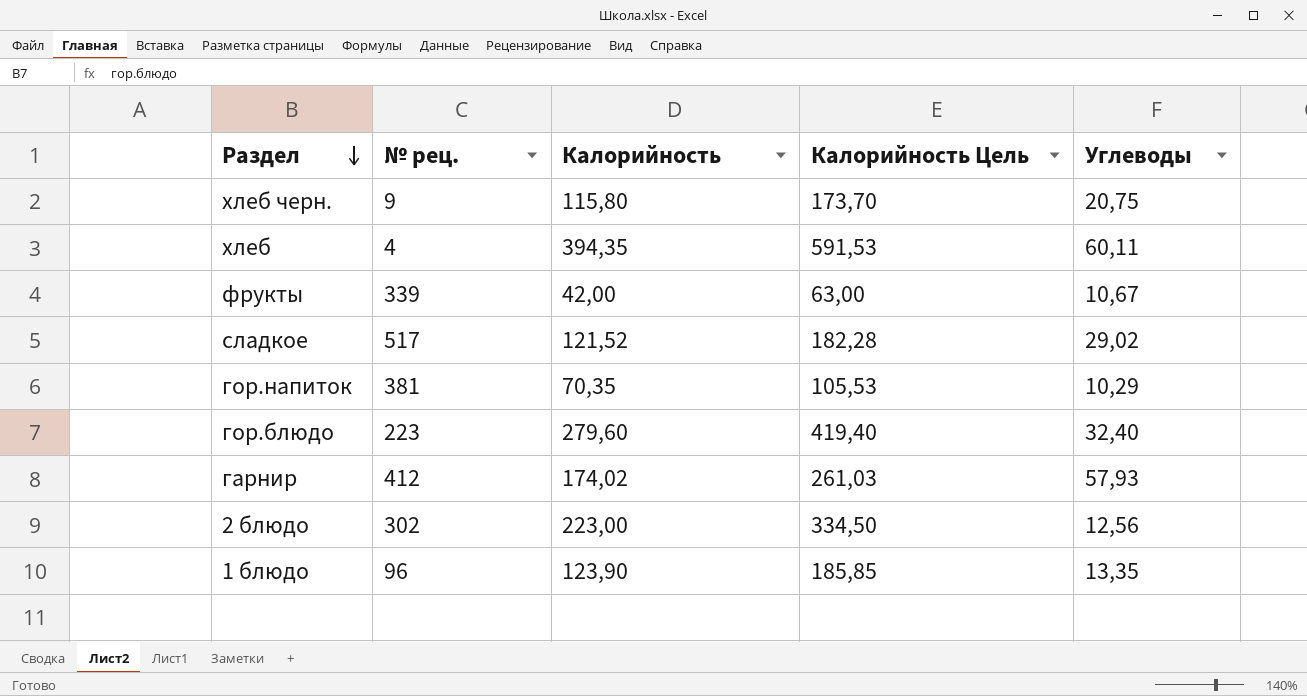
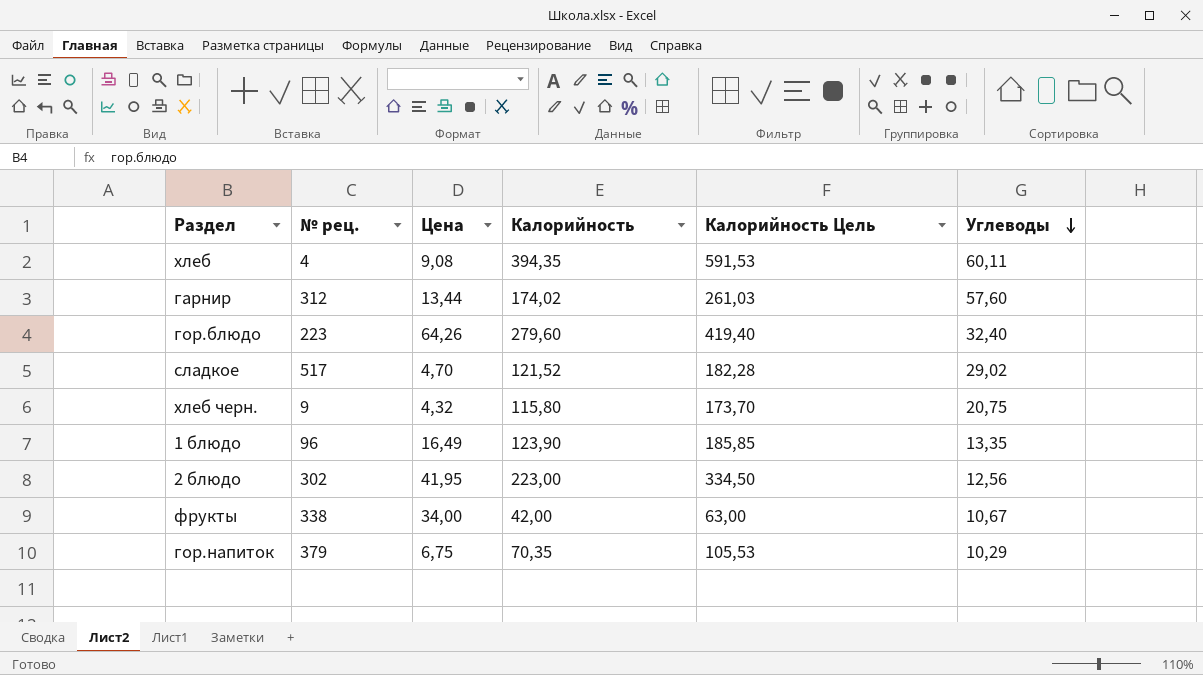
row order: Раздел descending -> Углеводы descending
column Цена | position: none -> 3
гарнир | № рец.: 412 -> 312
гарнир | Углеводы: 57,93 -> 57,60
фрукты | № рец.: 339 -> 338
гор.напиток | № рец.: 381 -> 379

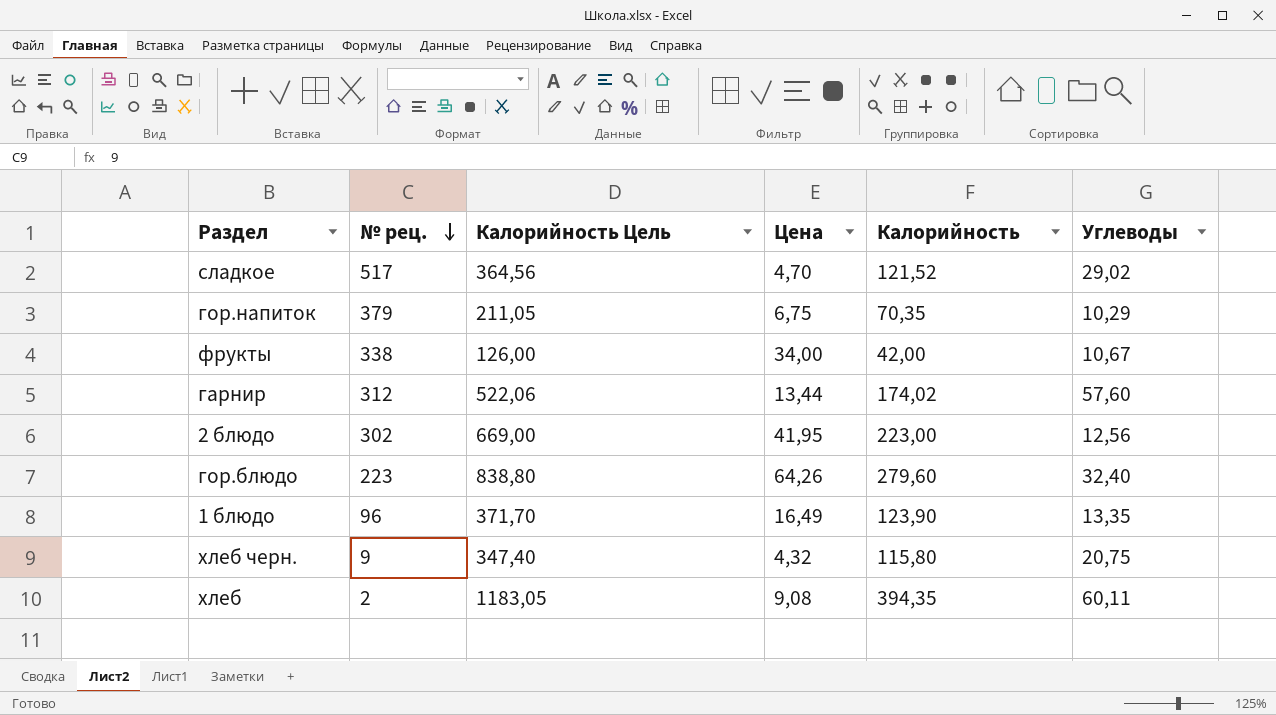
row order: Углеводы descending -> № рец. descending
column Калорийность Цель | formula: [Калорийность] * 1,5 -> [Калорийность] * 3
column Калорийность Цель | position: 5 -> 3
хлеб | № рец.: 4 -> 2

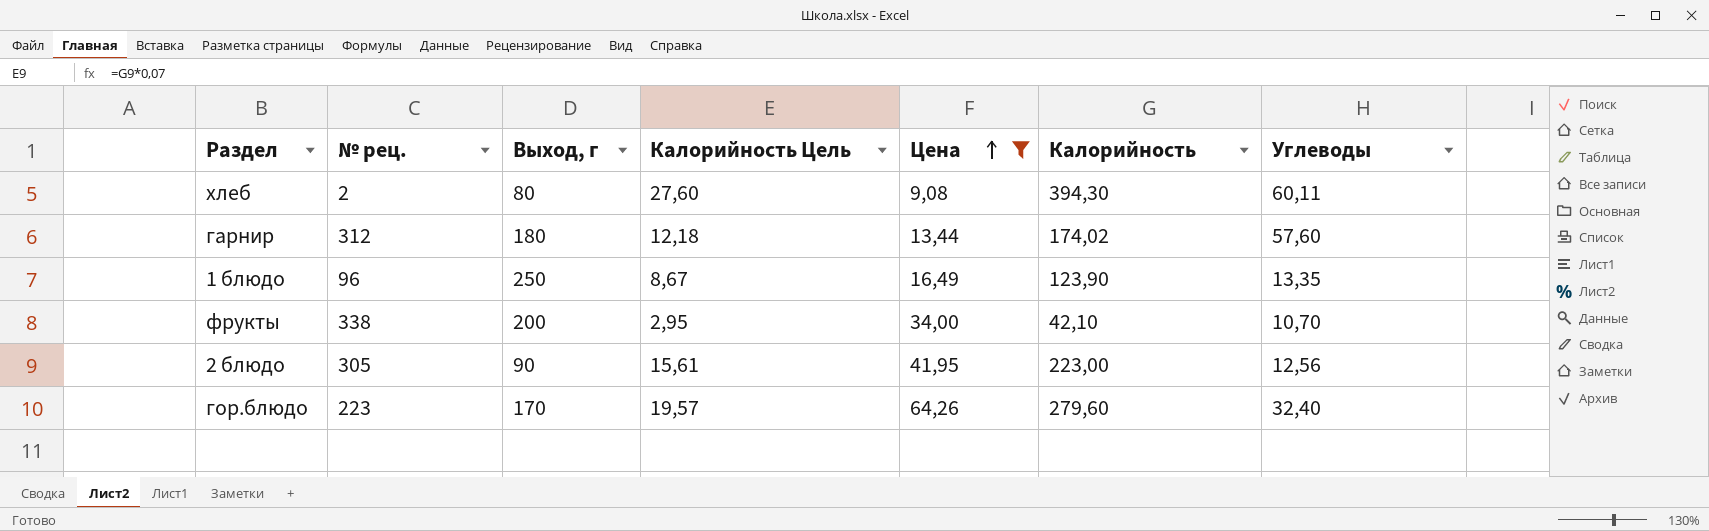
filter: none -> Цена >= 9,08
row order: № рец. descending -> Цена ascending
column Выход, г | position: none -> 3
column Калорийность Цель | formula: [Калорийность] * 3 -> [Калорийность] * 0,07
хлеб | Калорийность: 394,35 -> 394,30
фрукты | Калорийность: 42,00 -> 42,10
фрукты | Углеводы: 10,67 -> 10,70
2 блюдо | № рец.: 302 -> 305

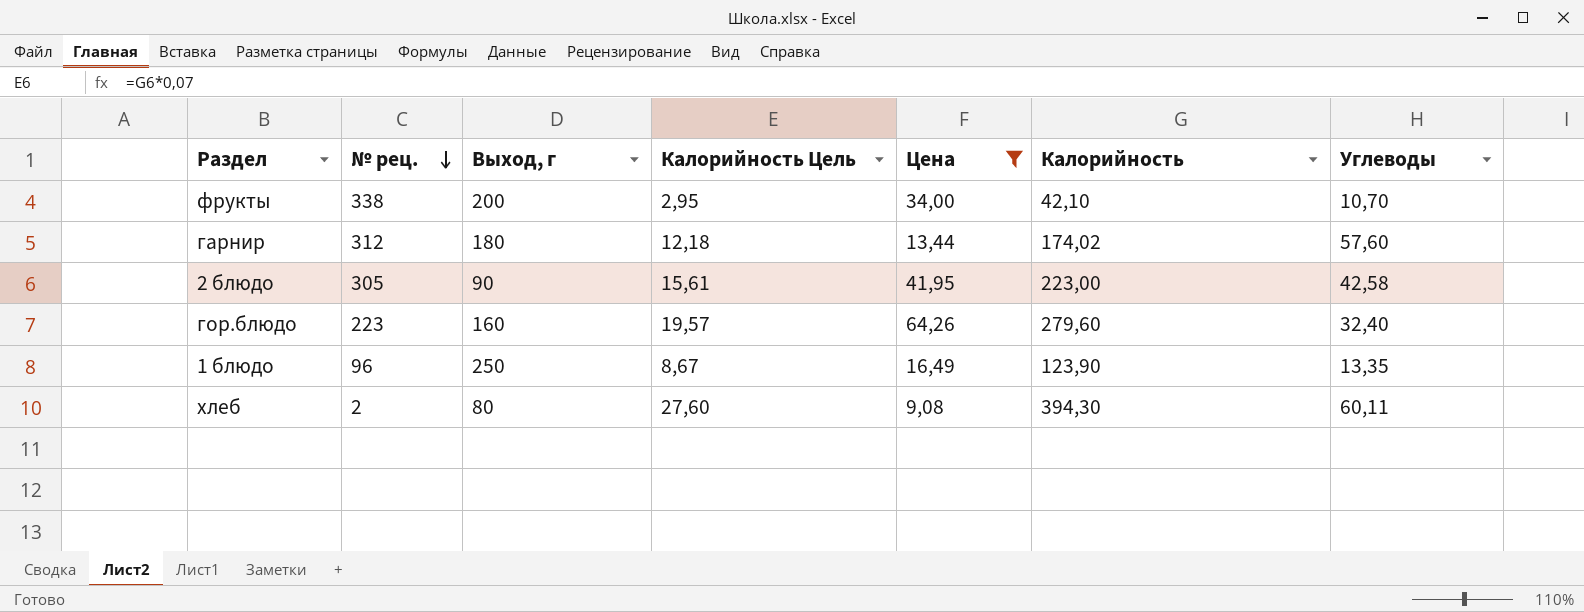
row order: Цена ascending -> № рец. descending
2 блюдо | Углеводы: 12,56 -> 42,58
гор.блюдо | Выход, г: 170 -> 160

